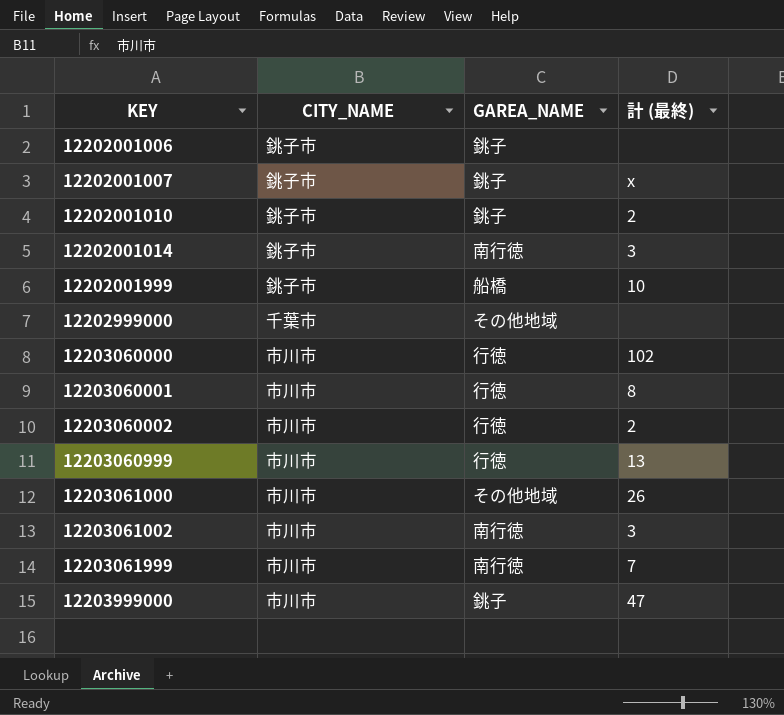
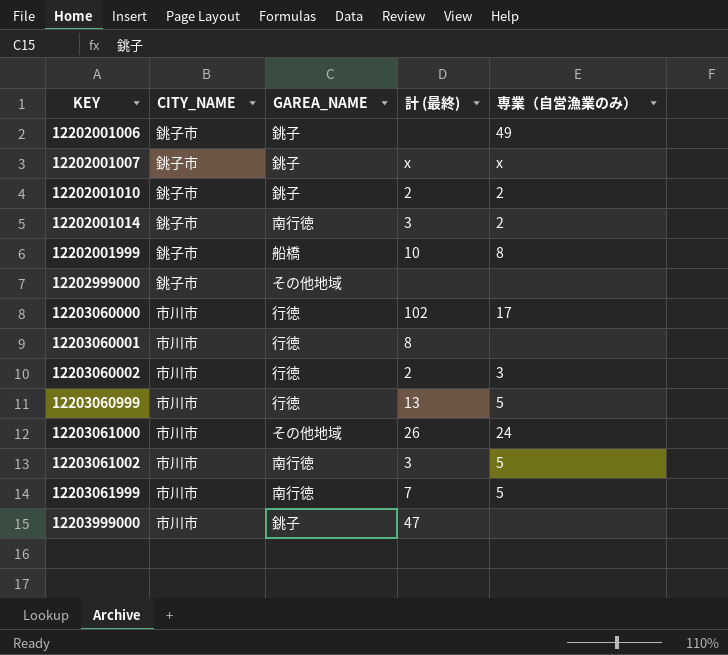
column 専業（自営漁業のみ） | position: none -> 5
12202999000 | CITY_NAME: 千葉市 -> 銚子市

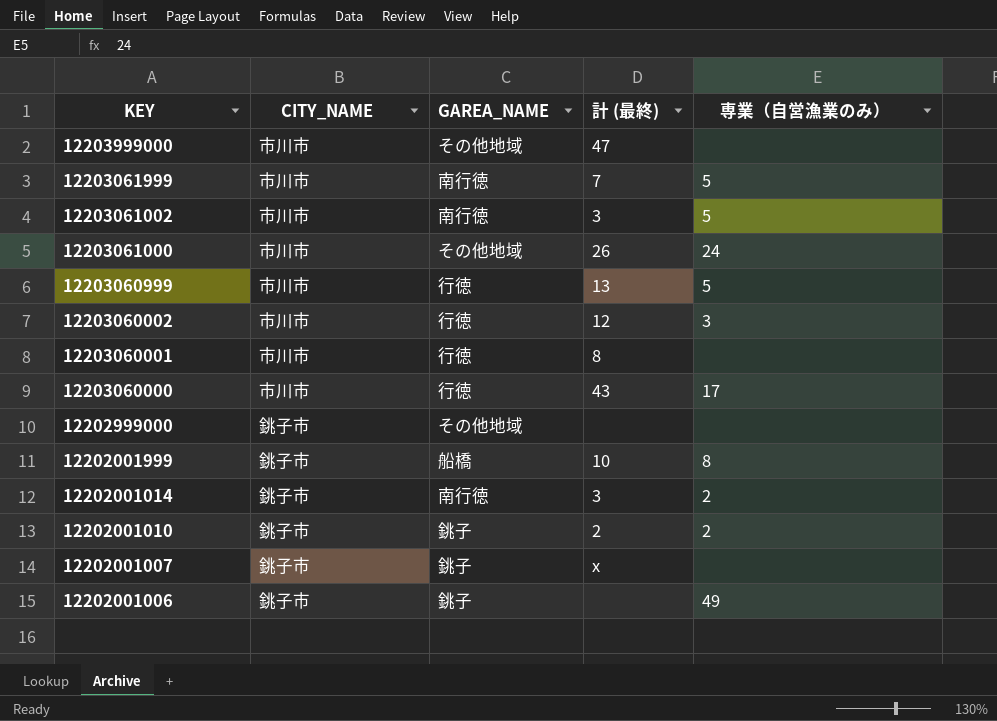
row order: KEY ascending -> KEY descending
12203999000 | GAREA_NAME: 銚子 -> その他地域
12203060002 | 計 (最終): 2 -> 12
12203060000 | 計 (最終): 102 -> 43
12202001007 | 専業（自営漁業のみ）: x -> none

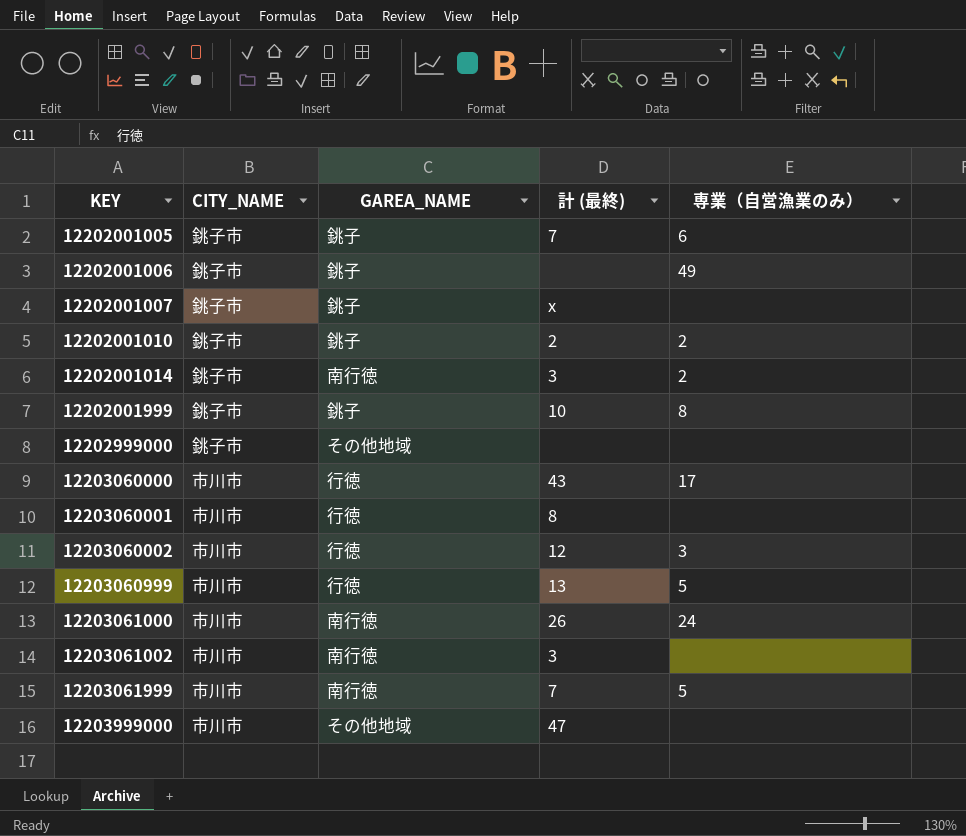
row order: KEY descending -> KEY ascending
row 12202001005: none -> 銚子市 | 銚子 | 7 | 6
12202001999 | GAREA_NAME: 船橋 -> 銚子
12203061000 | GAREA_NAME: その他地域 -> 南行徳
12203061002 | 専業（自営漁業のみ）: 5 -> none

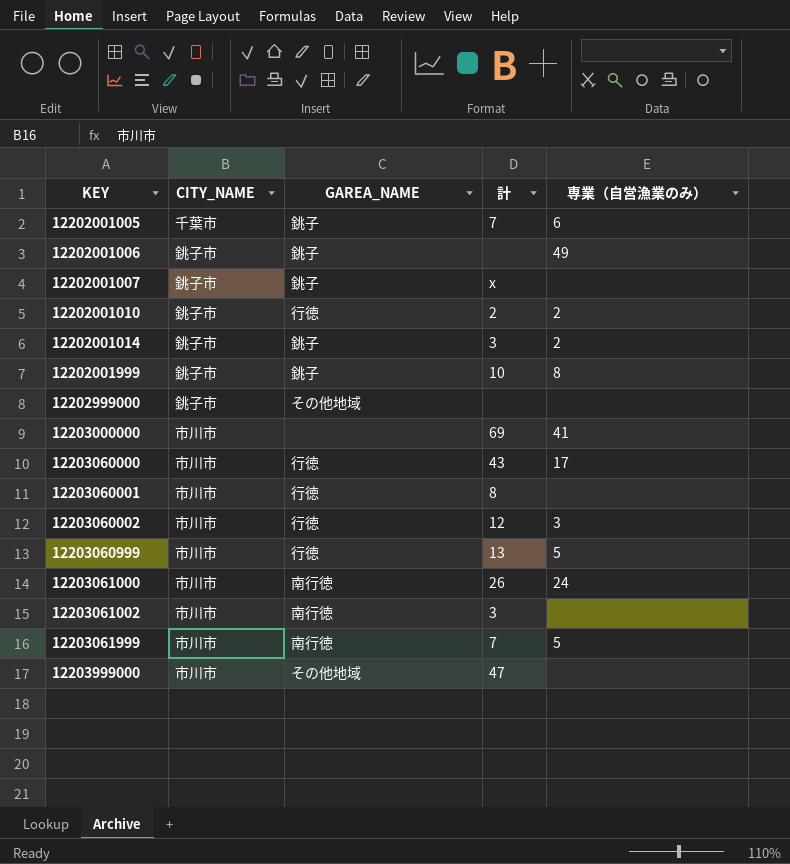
column name: 計 (最終) -> 計
12202001005 | CITY_NAME: 銚子市 -> 千葉市
12202001010 | GAREA_NAME: 銚子 -> 行徳
12202001014 | GAREA_NAME: 南行徳 -> 銚子
row 12203000000: none -> 市川市 | none | 69 | 41

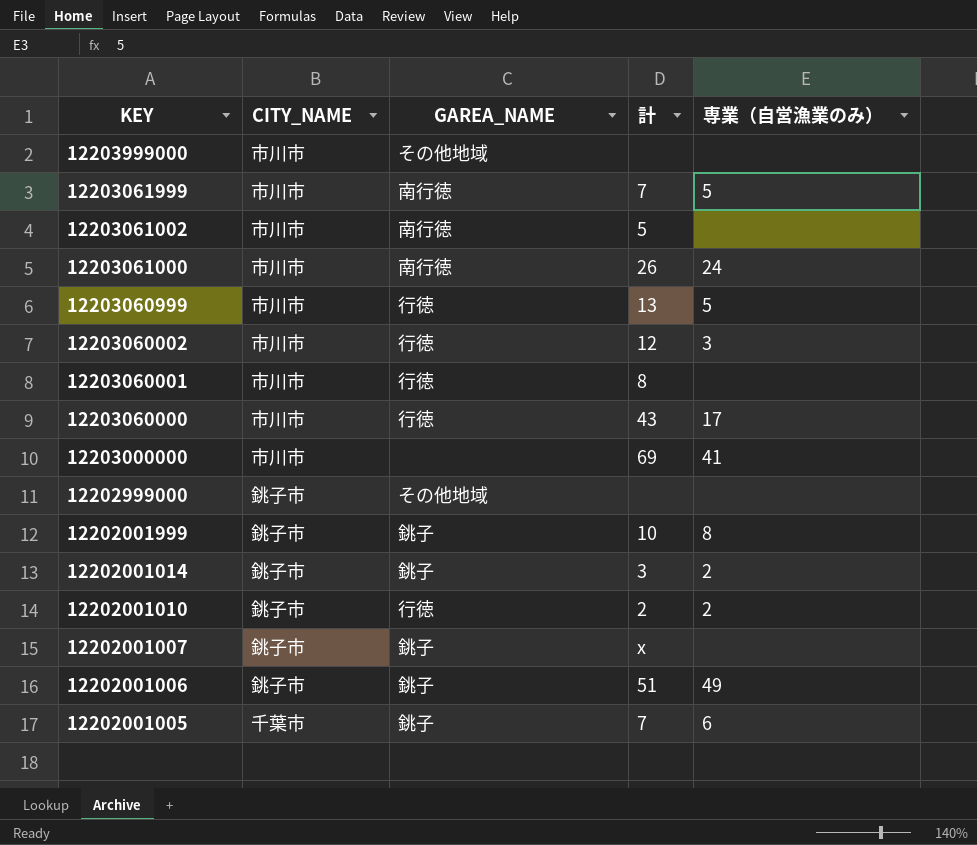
row order: KEY ascending -> KEY descending
12203999000 | 計: 47 -> none
12203061002 | 計: 3 -> 5
12202001006 | 計: none -> 51

